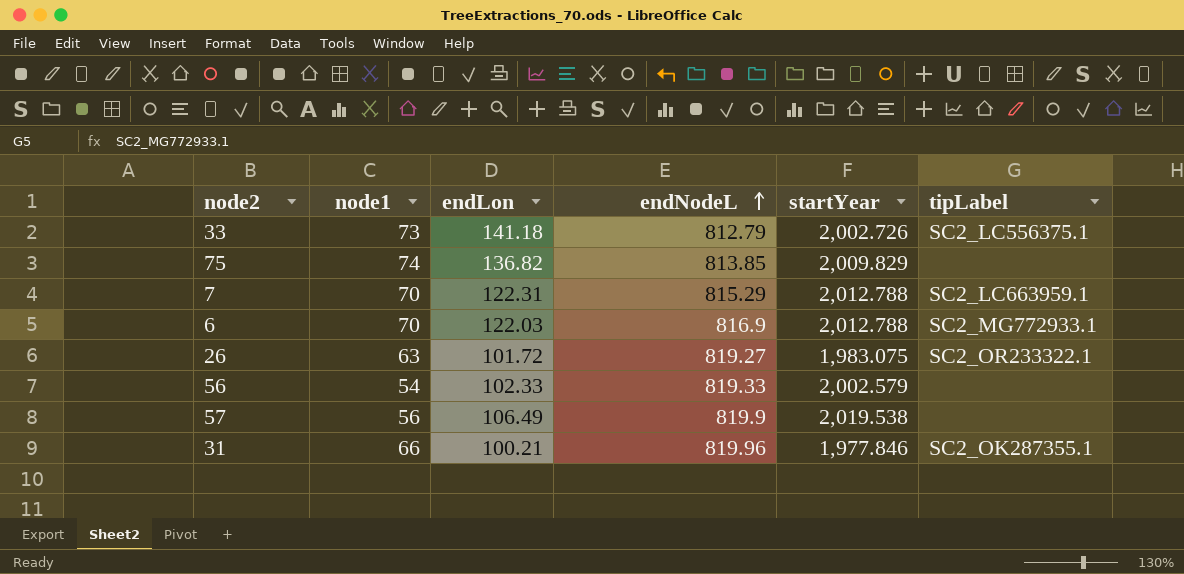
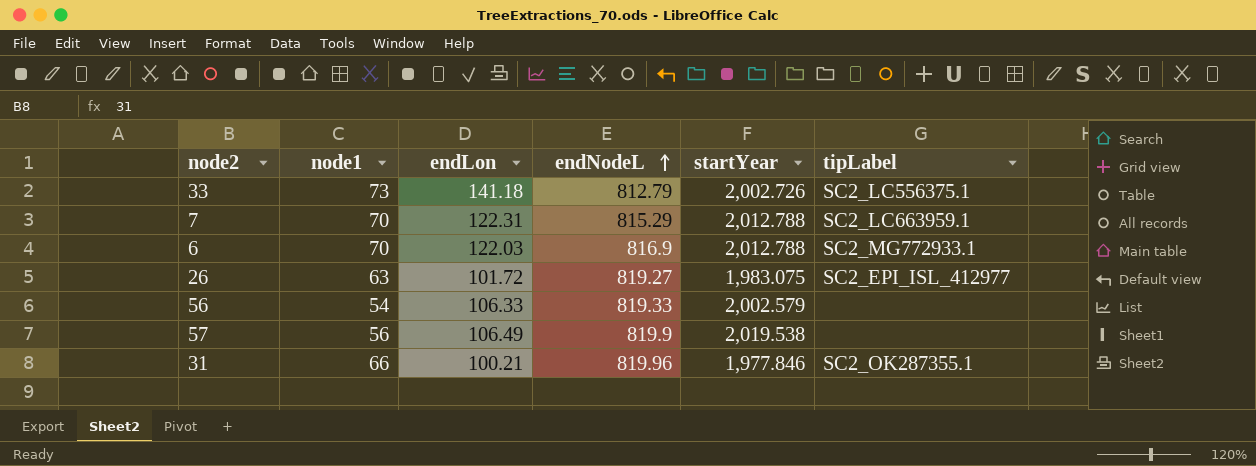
row 75: 74 | 136.82 | 813.85 | 2,009.829 | none -> none
26 | tipLabel: SC2_OR233322.1 -> SC2_EPI_ISL_412977
56 | endLon: 102.33 -> 106.33

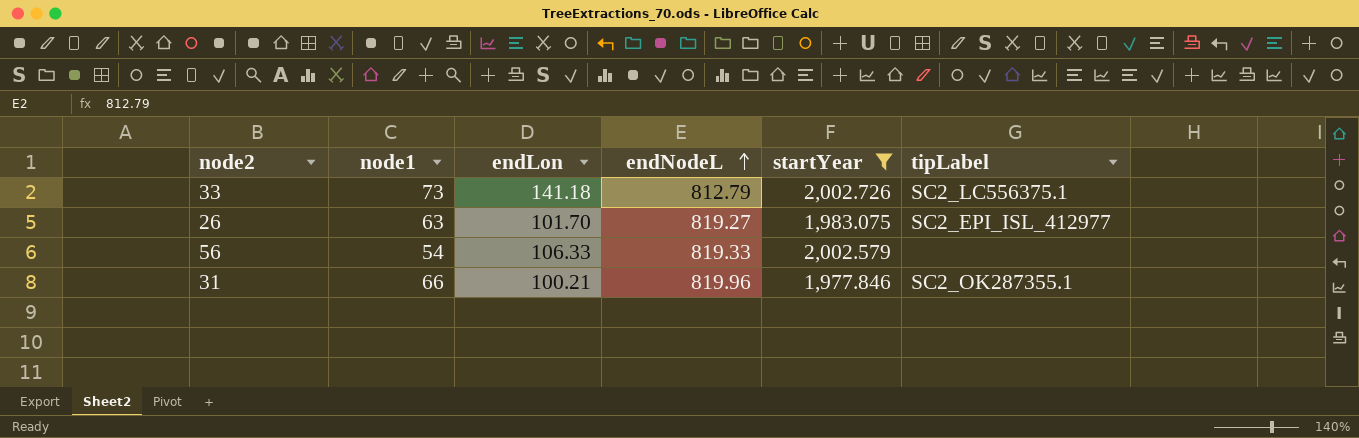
filter: none -> startYear <= 2,002.726
26 | endLon: 101.72 -> 101.70

